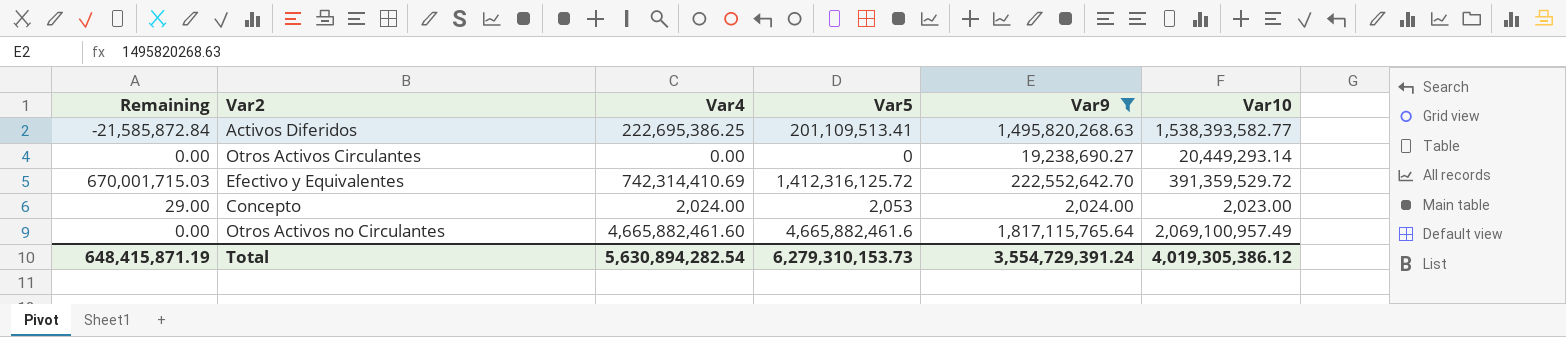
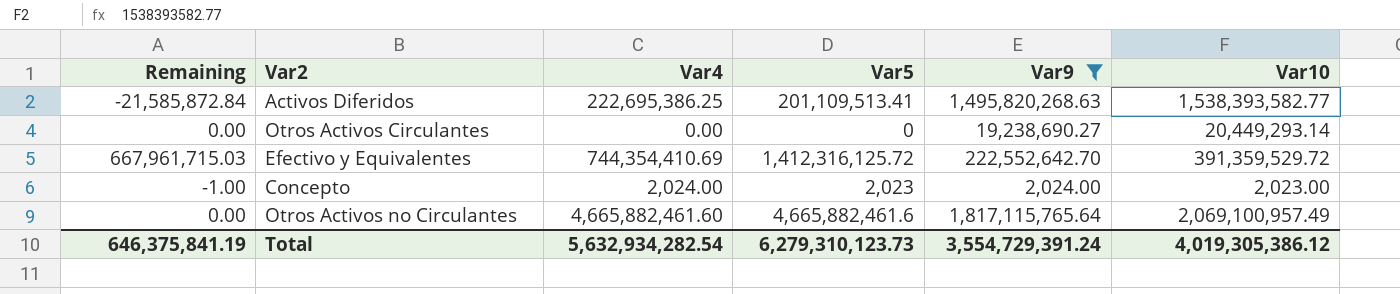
Efectivo y Equivalentes | Remaining: 670,001,715.03 -> 667,961,715.03
Efectivo y Equivalentes | Var4: 742,314,410.69 -> 744,354,410.69
Concepto | Remaining: 29.00 -> -1.00
Concepto | Var5: 2,053 -> 2,023
Total | Remaining: 648,415,871.19 -> 646,375,841.19
Total | Var4: 5,630,894,282.54 -> 5,632,934,282.54
Total | Var5: 6,279,310,153.73 -> 6,279,310,123.73

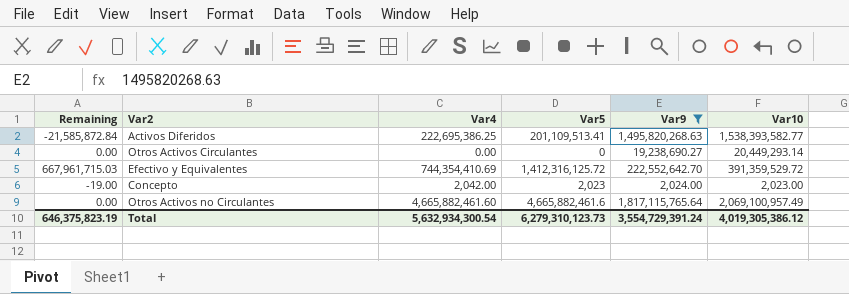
Concepto | Remaining: -1.00 -> -19.00
Concepto | Var4: 2,024.00 -> 2,042.00
Total | Remaining: 646,375,841.19 -> 646,375,823.19
Total | Var4: 5,632,934,282.54 -> 5,632,934,300.54

